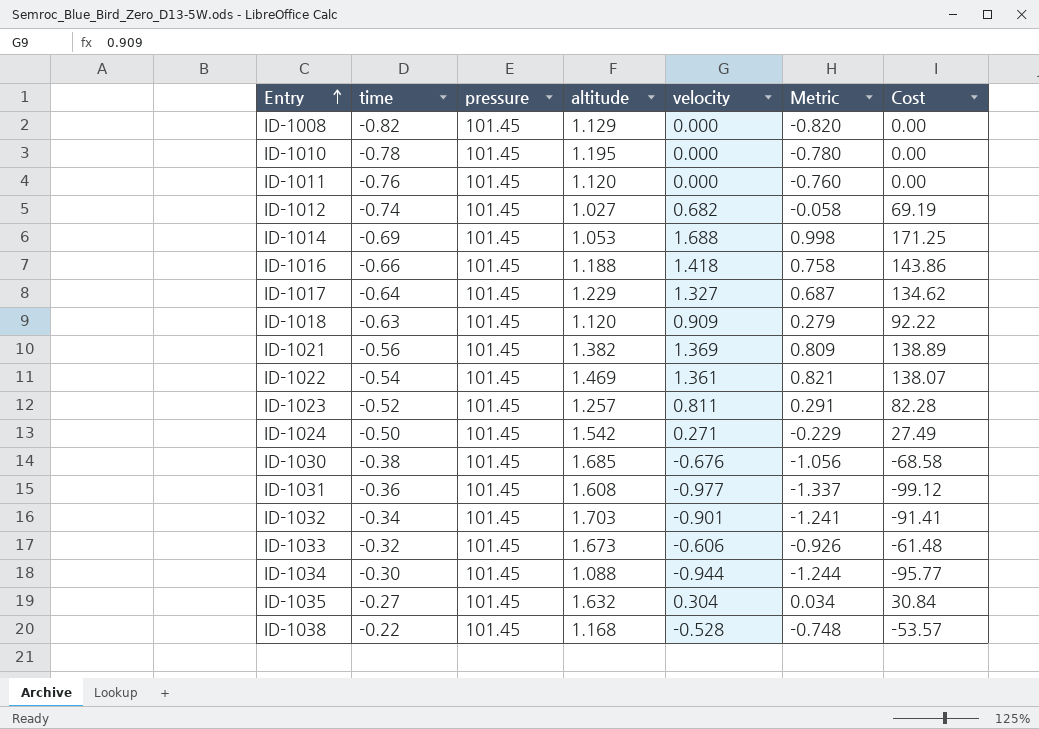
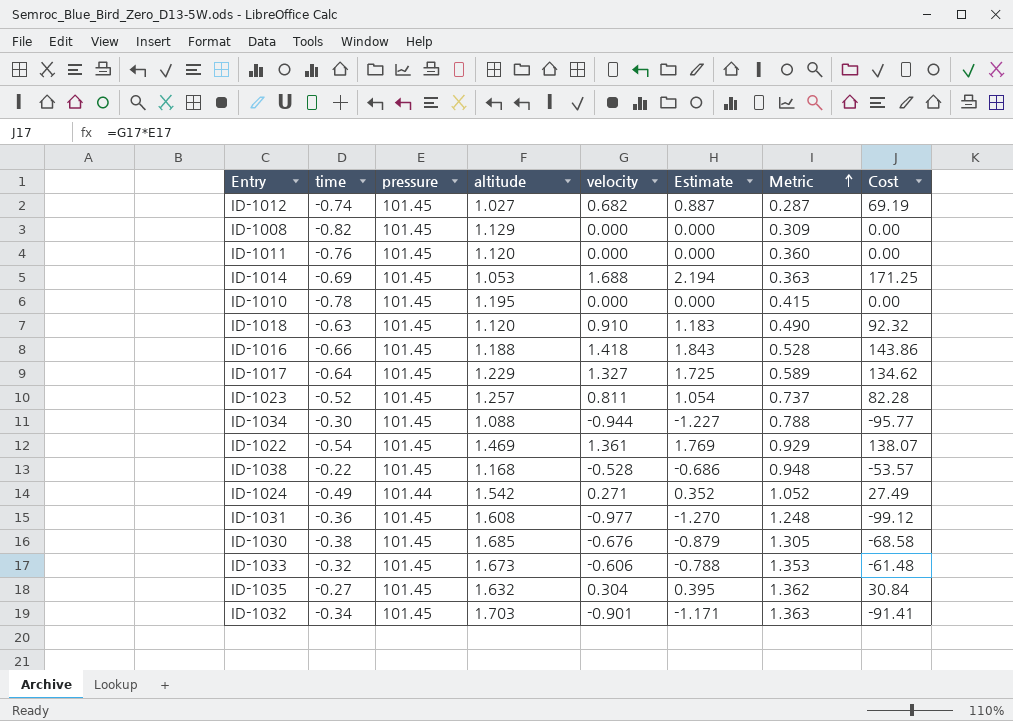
row order: Entry ascending -> Metric ascending
column Estimate | formula: none -> [velocity] * 1.3
column Metric | formula: [time] + [velocity] -> [time] + [altitude]
row ID-1021: -0.56 | 101.45 | 1.382 | 1.369 | 0.809 | 138.89 -> none
ID-1018 | velocity: 0.909 -> 0.910
ID-1018 | Cost: 92.22 -> 92.32
ID-1024 | time: -0.50 -> -0.49
ID-1024 | pressure: 101.45 -> 101.44

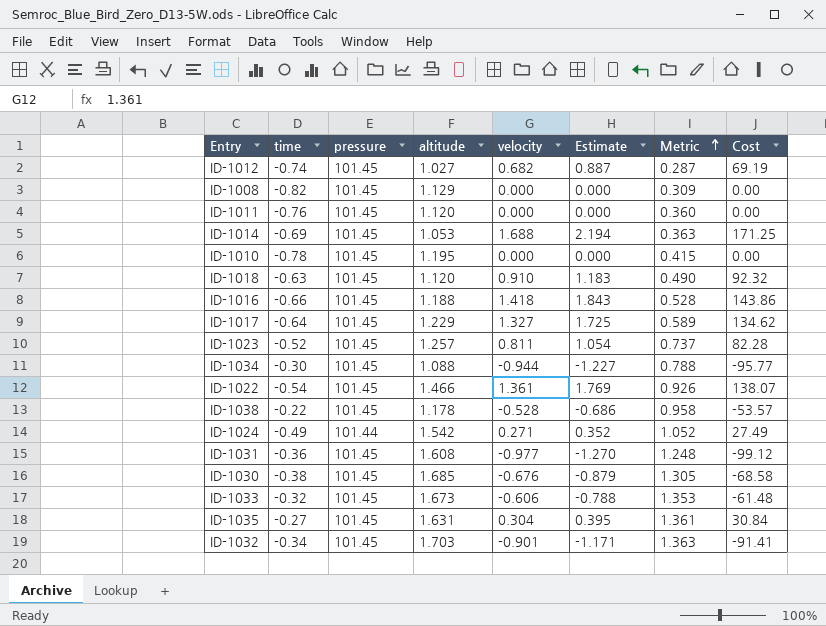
ID-1022 | altitude: 1.469 -> 1.466
ID-1022 | Metric: 0.929 -> 0.926
ID-1038 | altitude: 1.168 -> 1.178
ID-1038 | Metric: 0.948 -> 0.958
ID-1035 | altitude: 1.632 -> 1.631
ID-1035 | Metric: 1.362 -> 1.361

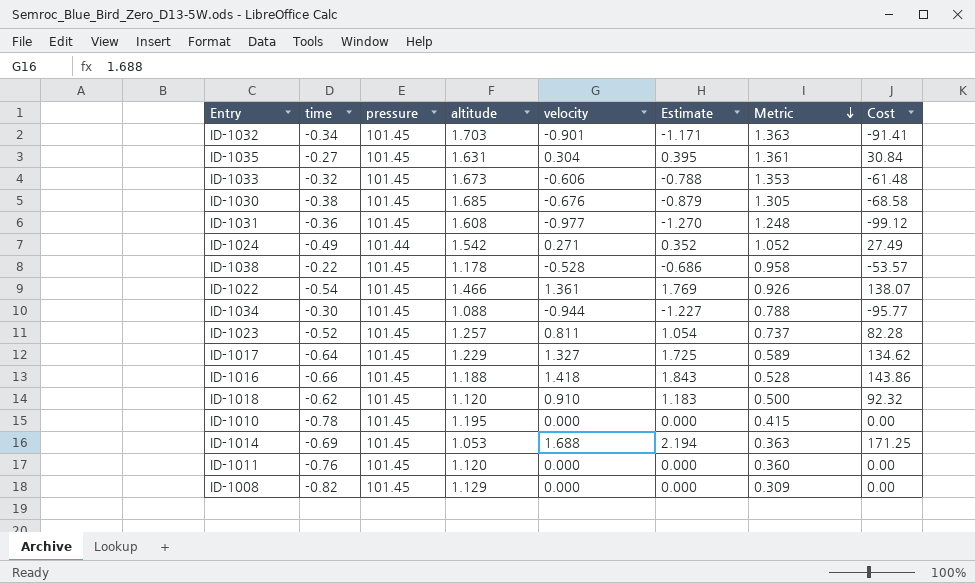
row order: Metric ascending -> Metric descending
row ID-1012: -0.74 | 101.45 | 1.027 | 0.682 | 0.887 | 0.287 | 69.19 -> none
ID-1018 | time: -0.63 -> -0.62
ID-1018 | Metric: 0.490 -> 0.500

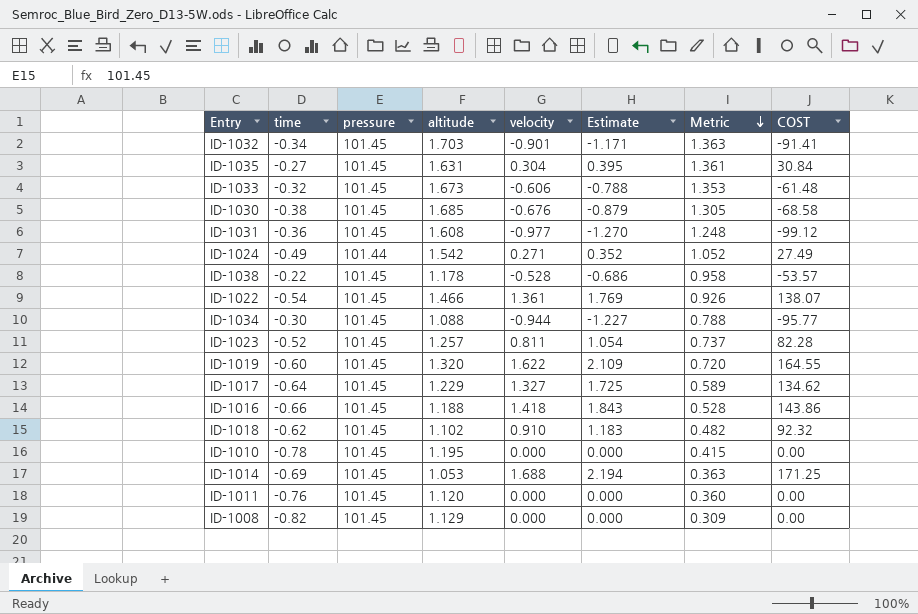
column name: Cost -> COST
row ID-1019: none -> -0.60 | 101.45 | 1.320 | 1.622 | 2.109 | 0.720 | 164.55
ID-1018 | altitude: 1.120 -> 1.102
ID-1018 | Metric: 0.500 -> 0.482

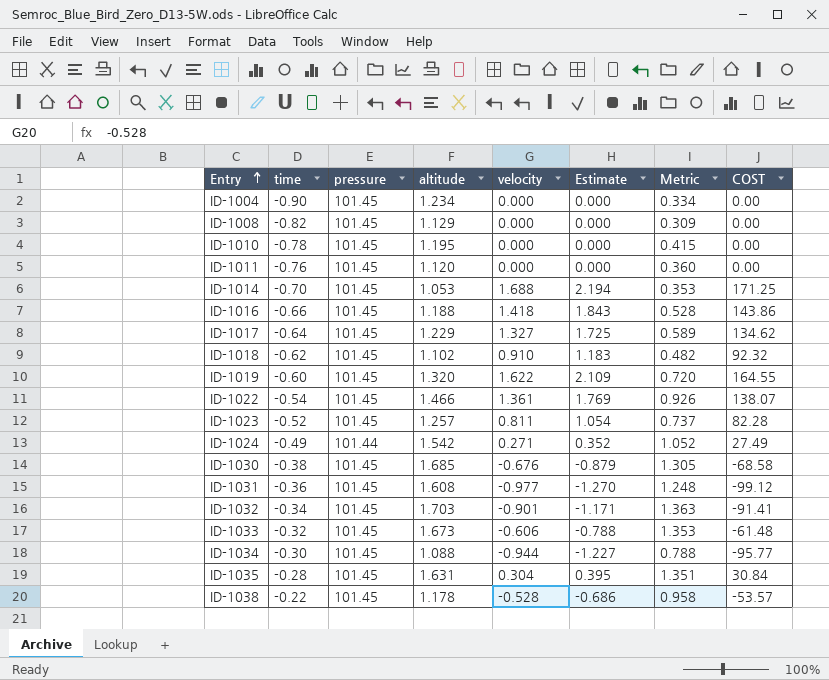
row order: Metric descending -> Entry ascending
row ID-1004: none -> -0.90 | 101.45 | 1.234 | 0.000 | 0.000 | 0.334 | 0.00
ID-1014 | time: -0.69 -> -0.70
ID-1014 | Metric: 0.363 -> 0.353
ID-1035 | time: -0.27 -> -0.28
ID-1035 | Metric: 1.361 -> 1.351

